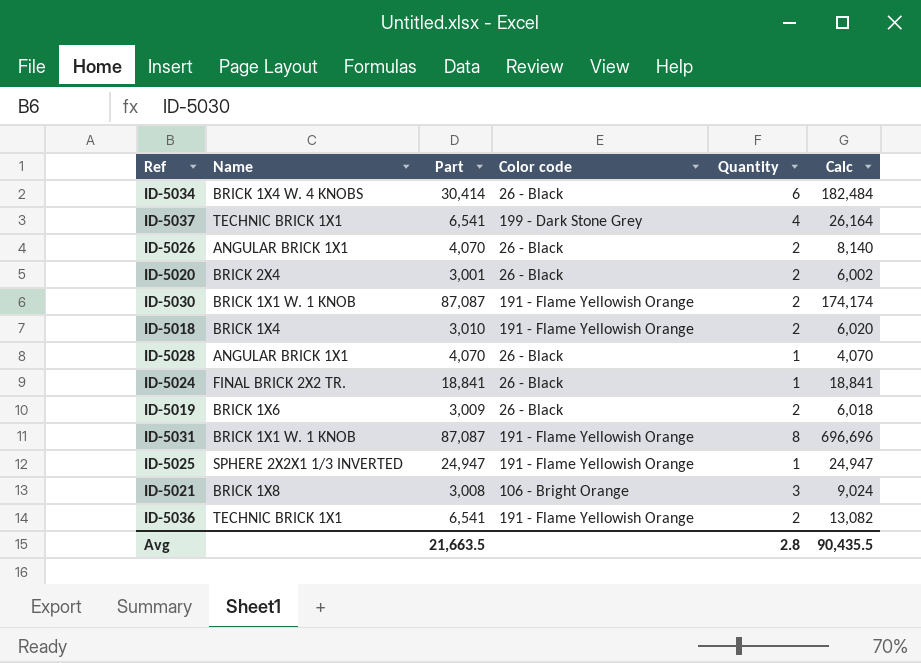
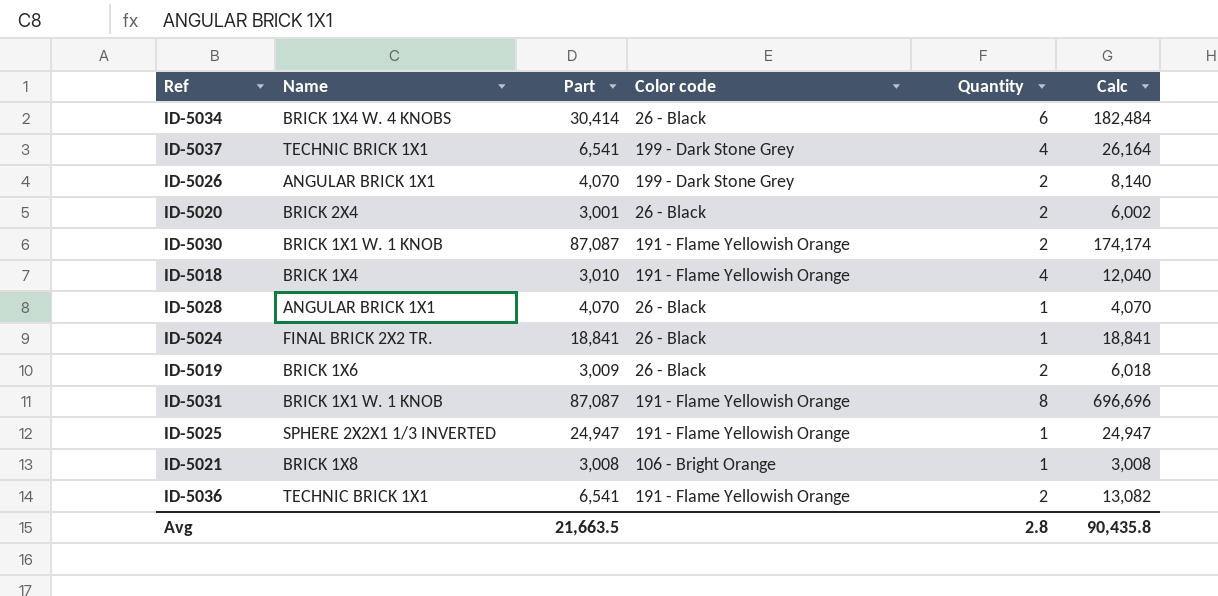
ID-5026 | Color code: 26 - Black -> 199 - Dark Stone Grey
ID-5018 | Quantity: 2 -> 4
ID-5018 | Calc: 6,020 -> 12,040
ID-5021 | Quantity: 3 -> 1
ID-5021 | Calc: 9,024 -> 3,008
Avg | Calc: 90,435.5 -> 90,435.8

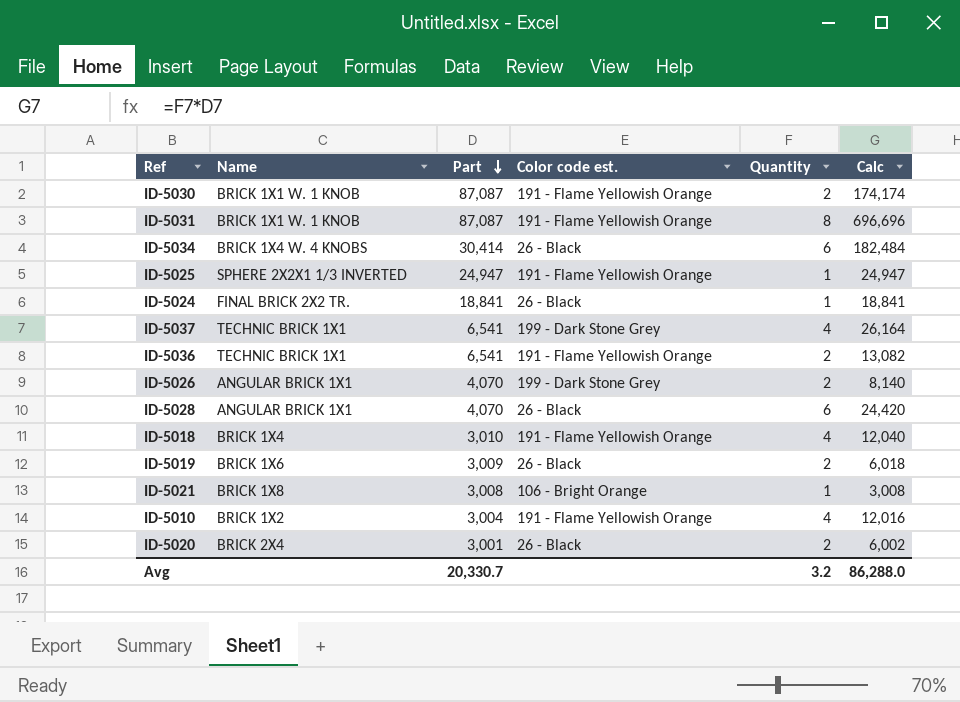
row order: none -> Part descending
column name: Color code -> Color code est.
ID-5028 | Quantity: 1 -> 6
ID-5028 | Calc: 4,070 -> 24,420
row ID-5010: none -> BRICK 1X2 | 3,004 | 191 - Flame Yellowish Orange | 4 | 12,016
Avg | Part: 21,663.5 -> 20,330.7
Avg | Quantity: 2.8 -> 3.2
Avg | Calc: 90,435.8 -> 86,288.0

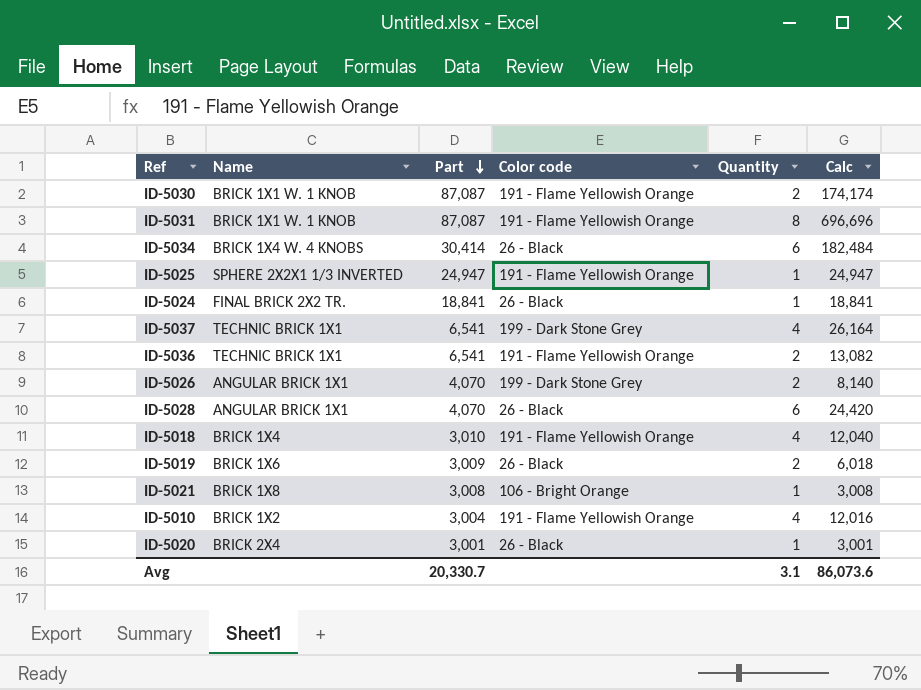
column name: Color code est. -> Color code
ID-5020 | Quantity: 2 -> 1
ID-5020 | Calc: 6,002 -> 3,001
Avg | Quantity: 3.2 -> 3.1
Avg | Calc: 86,288.0 -> 86,073.6

